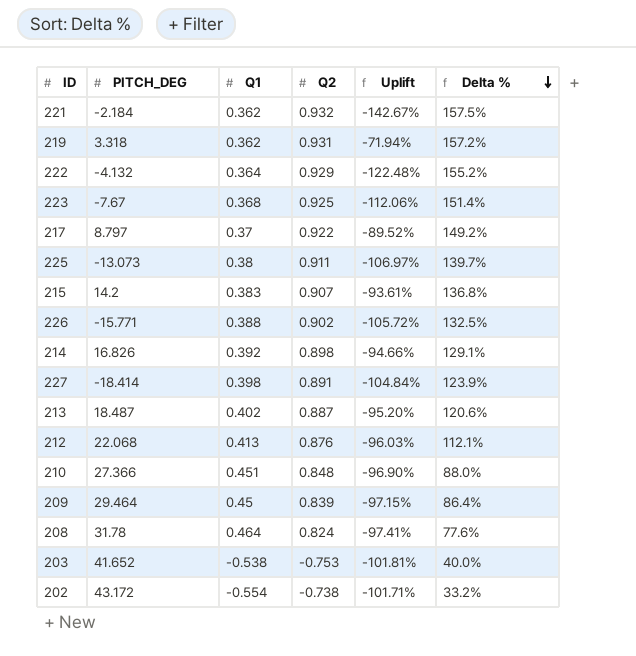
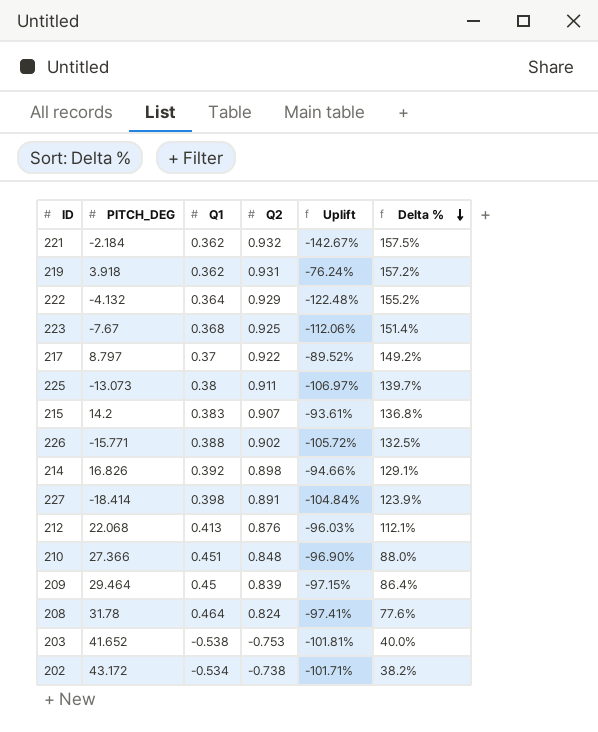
row 213: 18.487 | 0.402 | 0.887 | -95.20% | 120.6% -> none
219 | PITCH_DEG: 3.318 -> 3.918
219 | Uplift: -71.94% -> -76.24%
202 | Q1: -0.554 -> -0.534
202 | Delta %: 33.2% -> 38.2%

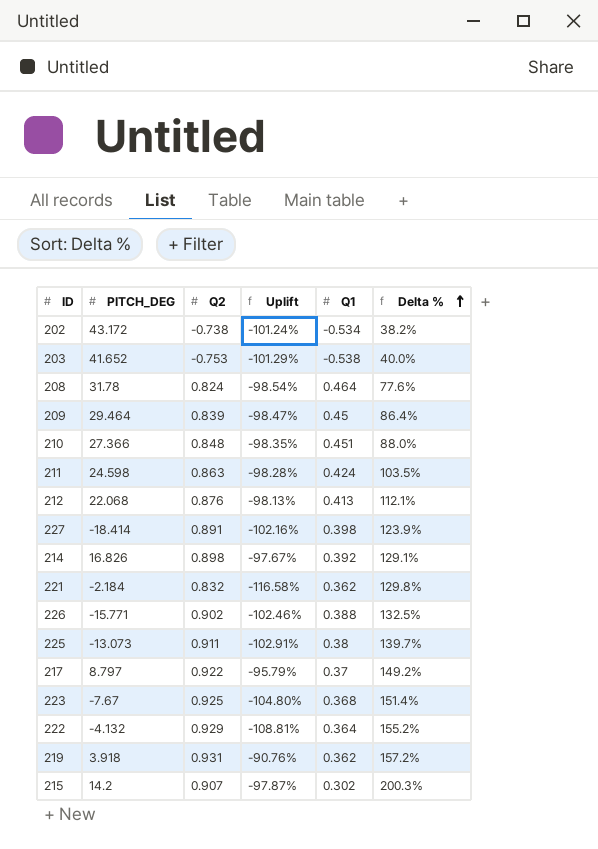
row order: Delta % descending -> Delta % ascending
column Uplift | formula: ([Q2] - [PITCH_DEG]) / [PITCH_DEG] -> ([Q1] - [PITCH_DEG]) / [PITCH_DEG]
column Q1 | position: 3 -> 5
row 211: none -> 24.598 | 0.863 | -98.28% | 0.424 | 103.5%
221 | Q2: 0.932 -> 0.832
221 | Delta %: 157.5% -> 129.8%
215 | Q1: 0.383 -> 0.302
215 | Delta %: 136.8% -> 200.3%

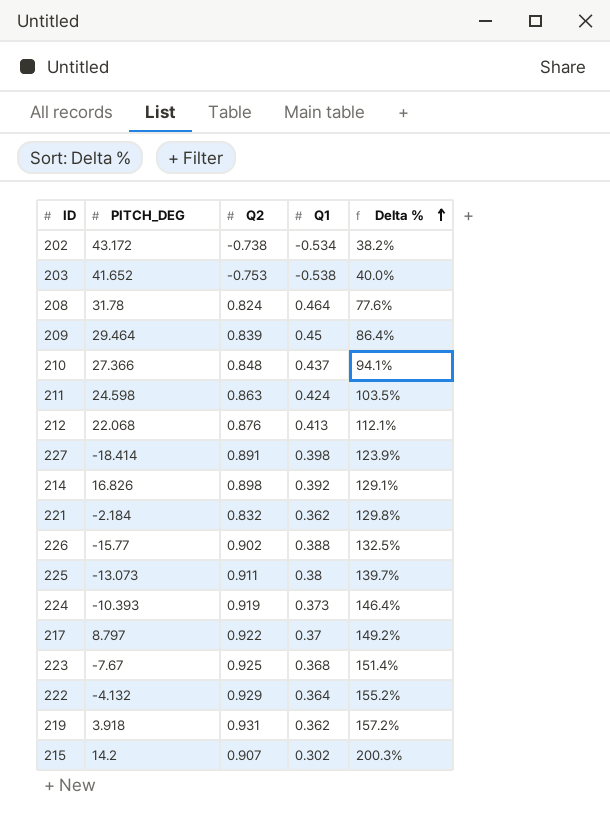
column Uplift | formula: ([Q1] - [PITCH_DEG]) / [PITCH_DEG] -> none
210 | Q1: 0.451 -> 0.437
210 | Delta %: 88.0% -> 94.1%
226 | PITCH_DEG: -15.771 -> -15.77
row 224: none -> -10.393 | 0.919 | 0.373 | 146.4%

